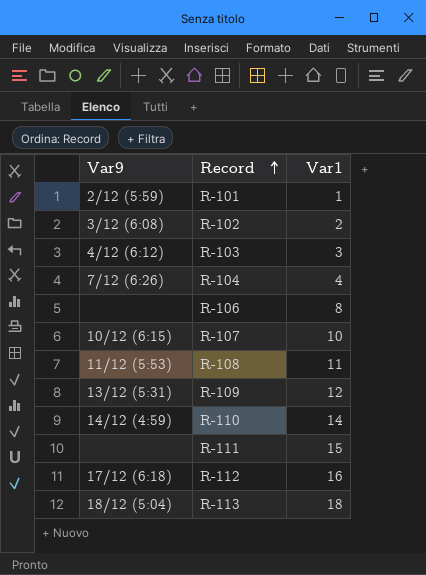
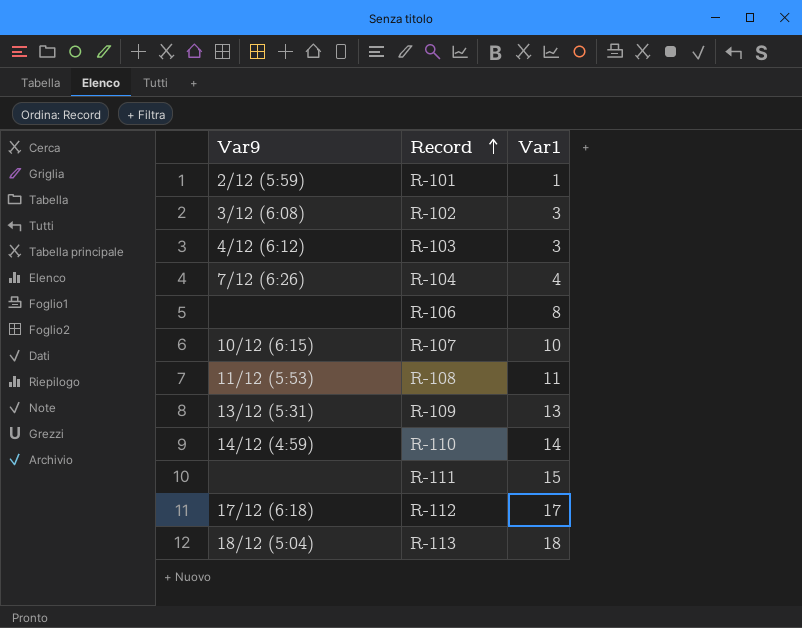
R-102 | Var1: 2 -> 3
R-109 | Var1: 12 -> 13
R-112 | Var1: 16 -> 17

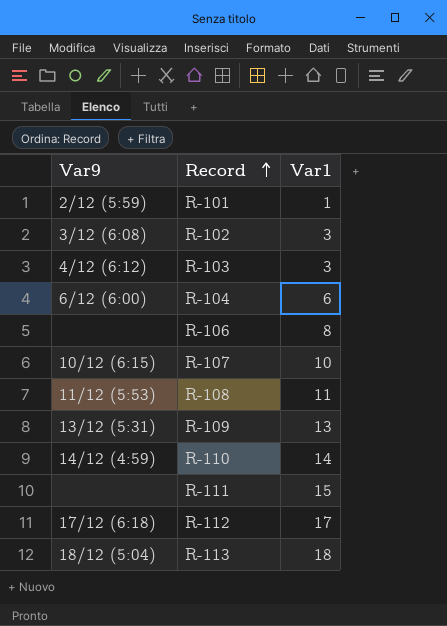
R-104 | Var9: 7/12 (6:26) -> 6/12 (6:00)
R-104 | Var1: 4 -> 6

